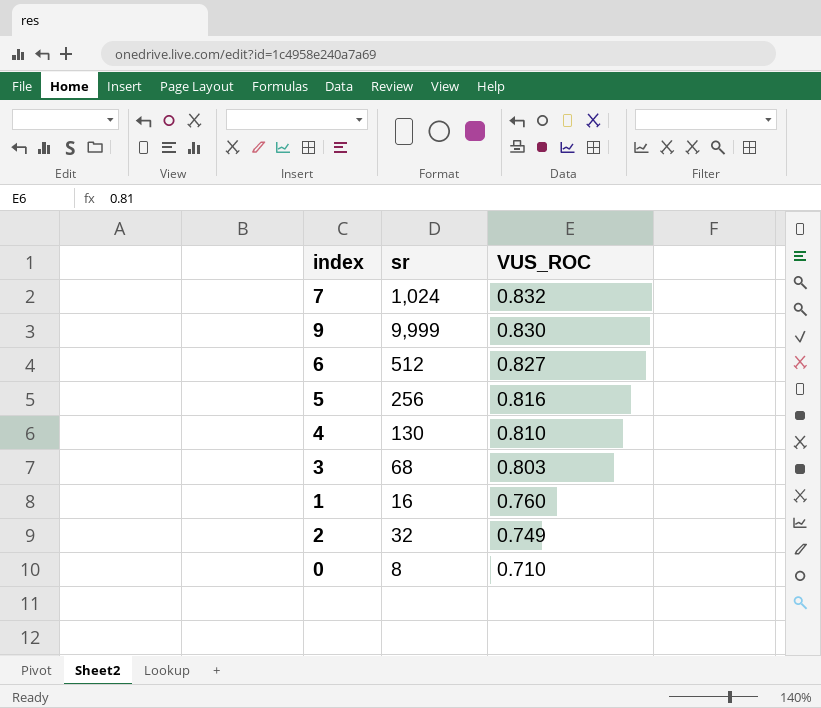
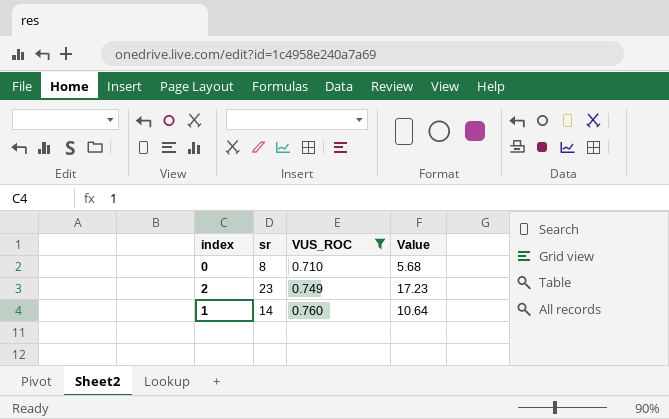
filter: none -> VUS_ROC <= 0.760
row order: VUS_ROC descending -> VUS_ROC ascending
column Value | formula: none -> [sr] * [VUS_ROC]
2 | sr: 32 -> 23
1 | sr: 16 -> 14

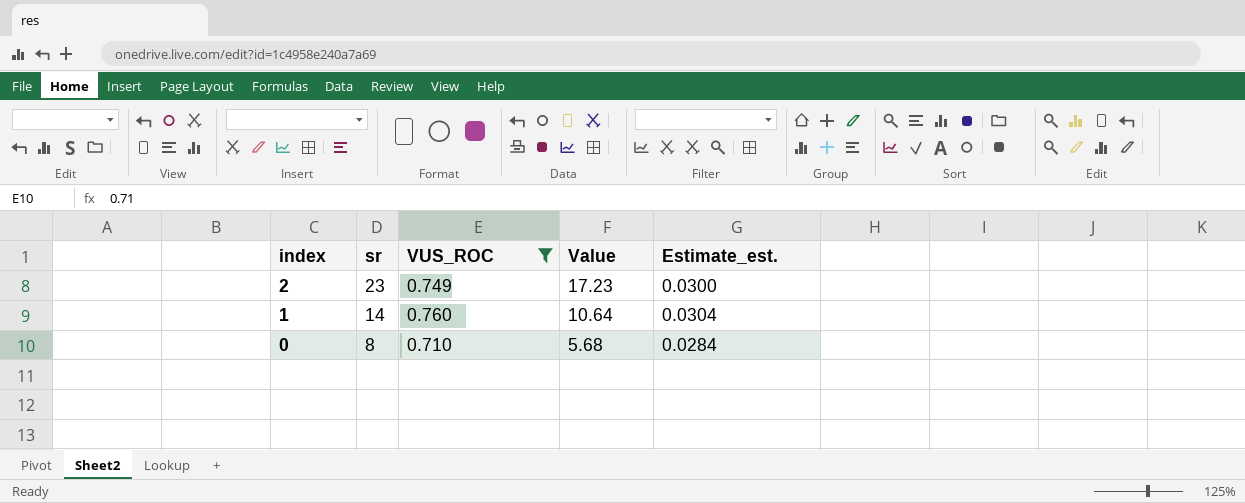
row order: VUS_ROC ascending -> index descending
column Estimate_est. | formula: none -> [VUS_ROC] * 0.04

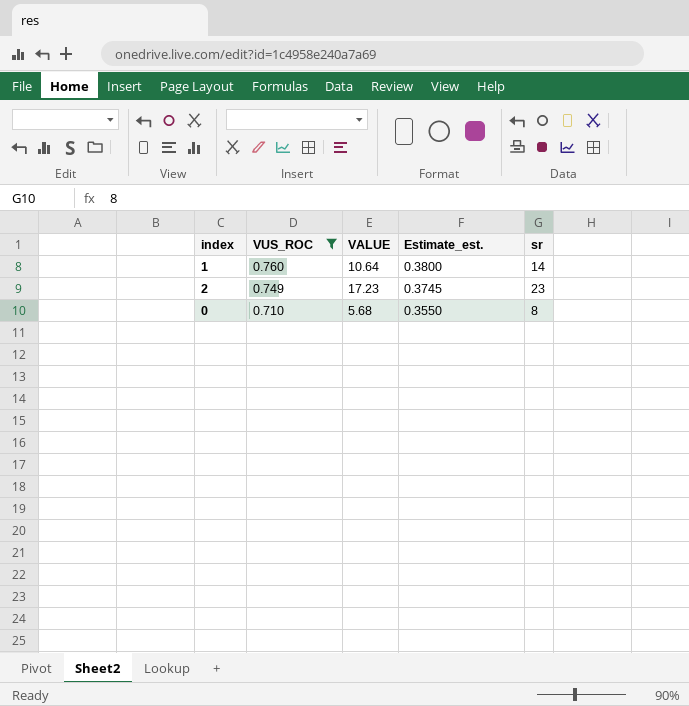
row order: index descending -> VUS_ROC descending
column name: Value -> VALUE
column Estimate_est. | formula: [VUS_ROC] * 0.04 -> [VUS_ROC] * 0.5
column sr | position: 2 -> 5

